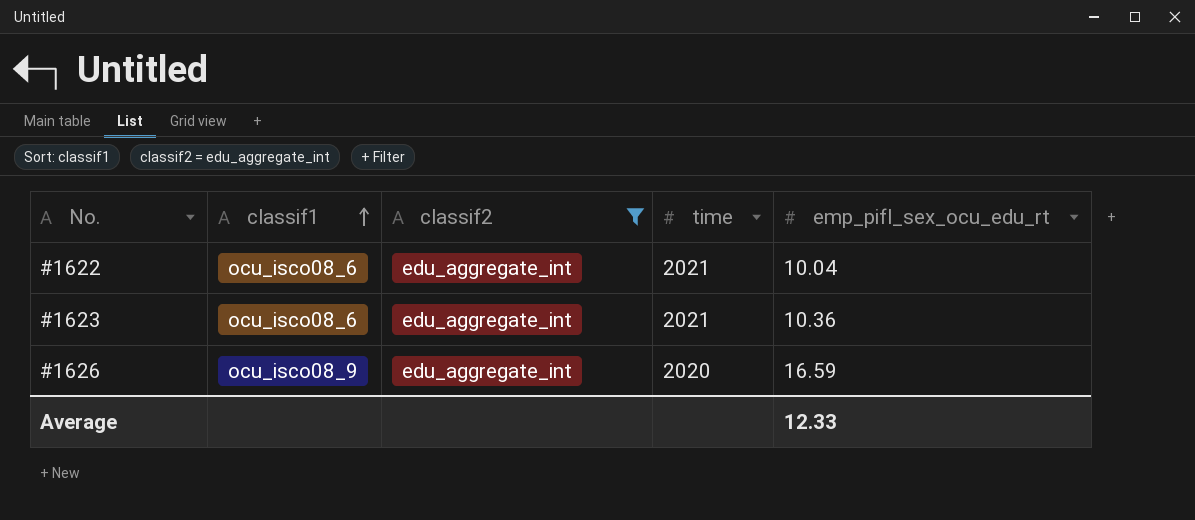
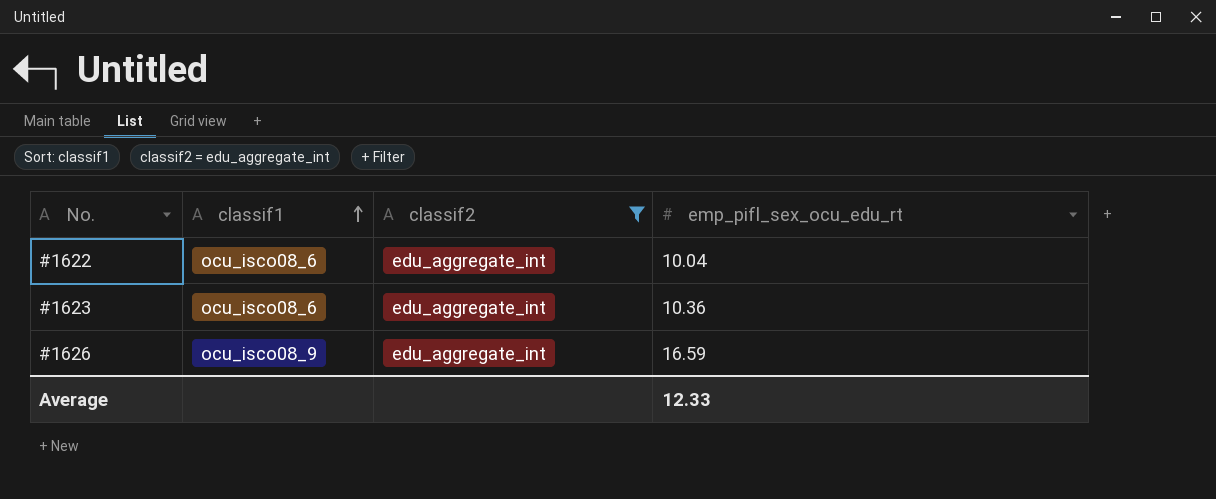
column time | position: 4 -> none

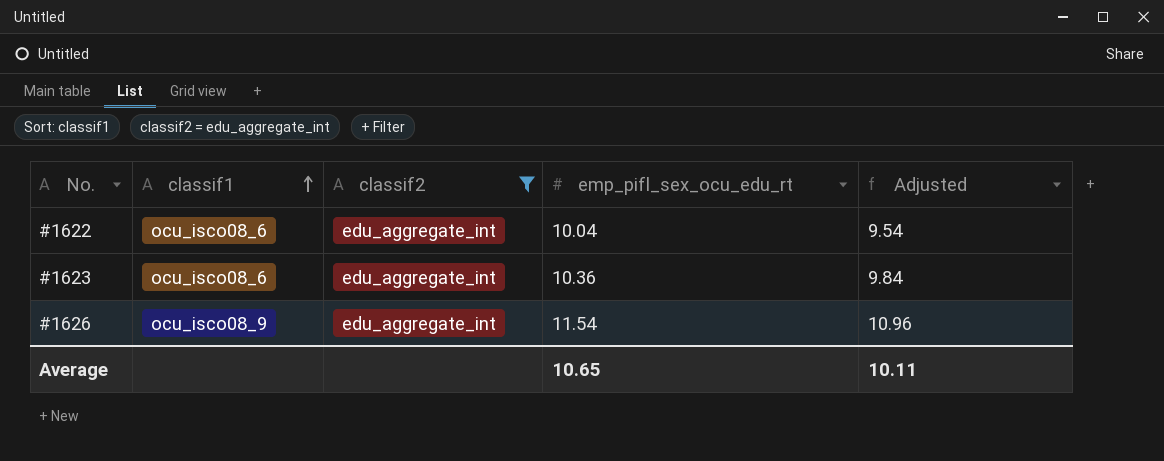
column Adjusted | formula: none -> [emp_pifl_sex_ocu_edu_rt] * 0.95
#1626 | emp_pifl_sex_ocu_edu_rt: 16.59 -> 11.54
Average | emp_pifl_sex_ocu_edu_rt: 12.33 -> 10.65

